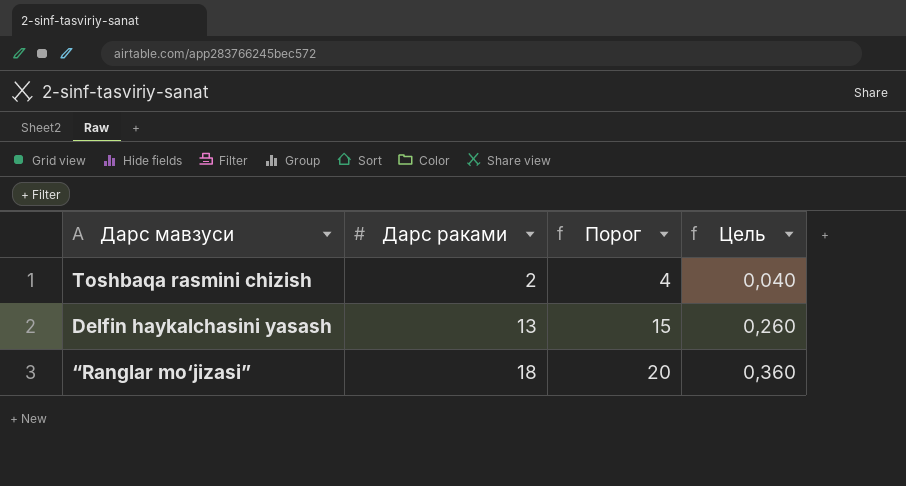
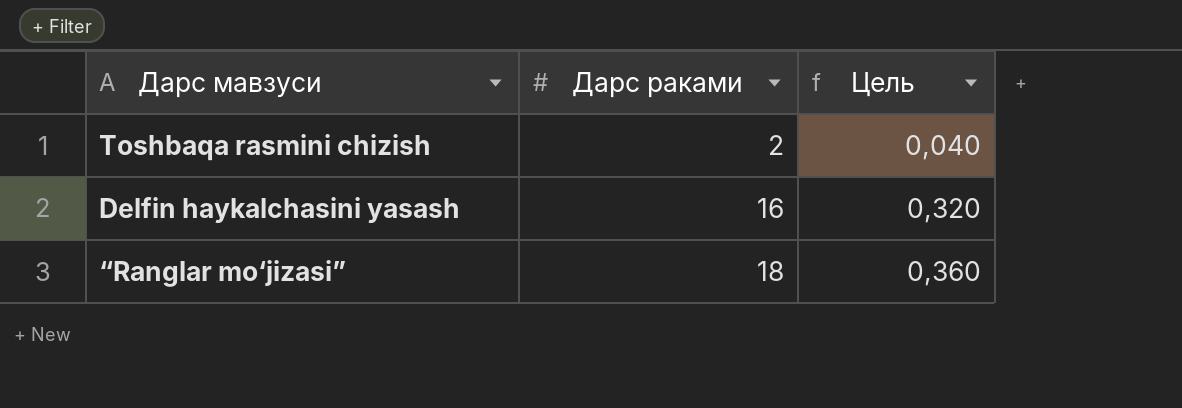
column Порог | formula: [Дарс раками] + 2 -> none
Delfin haykalchasini yasash | Дарс раками: 13 -> 16
Delfin haykalchasini yasash | Цель: 0,260 -> 0,320

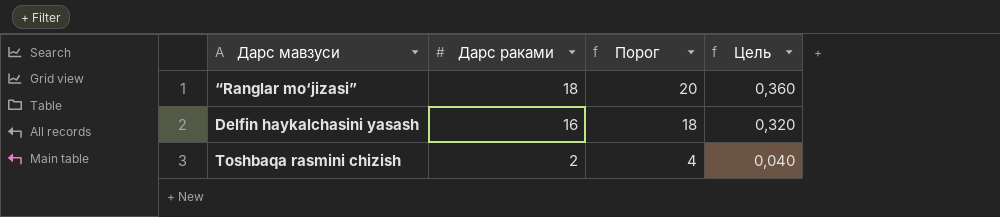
row order: Дарс раками ascending -> Дарс раками descending
column Порог | formula: none -> [Дарс раками] + 2

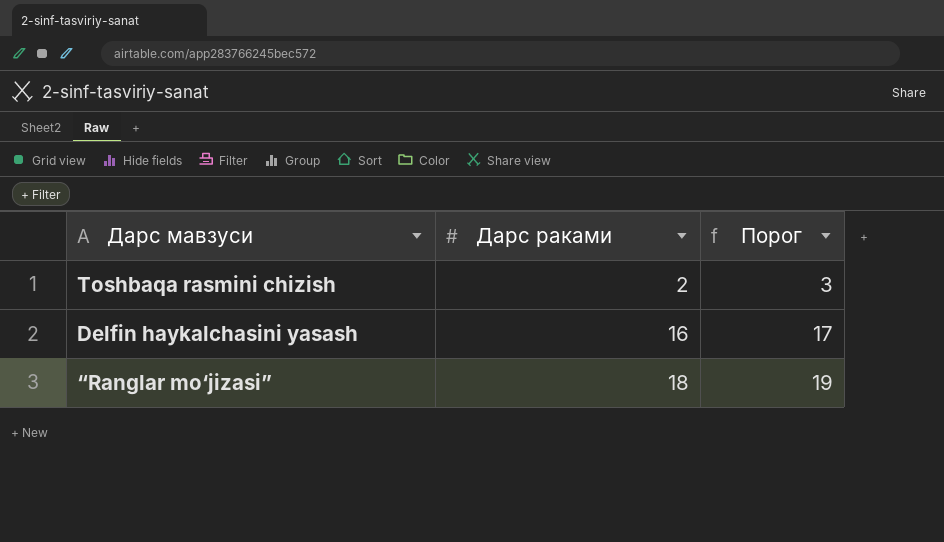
row order: Дарс раками descending -> Дарс раками ascending
column Цель | formula: [Дарс раками] * 0,02 -> none
column Порог | formula: [Дарс раками] + 2 -> [Дарс раками] + 1

